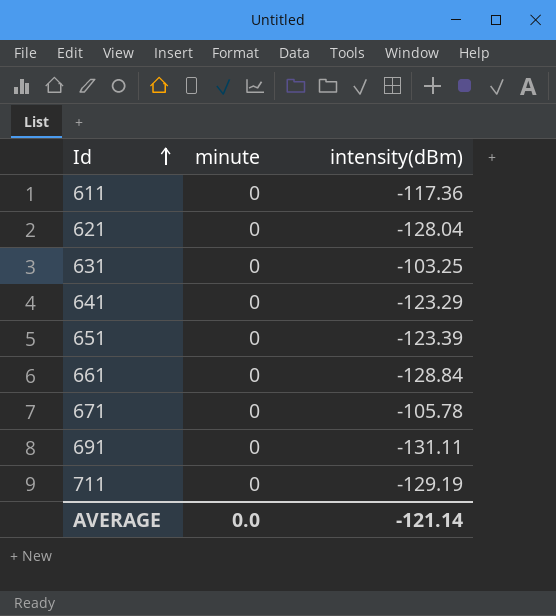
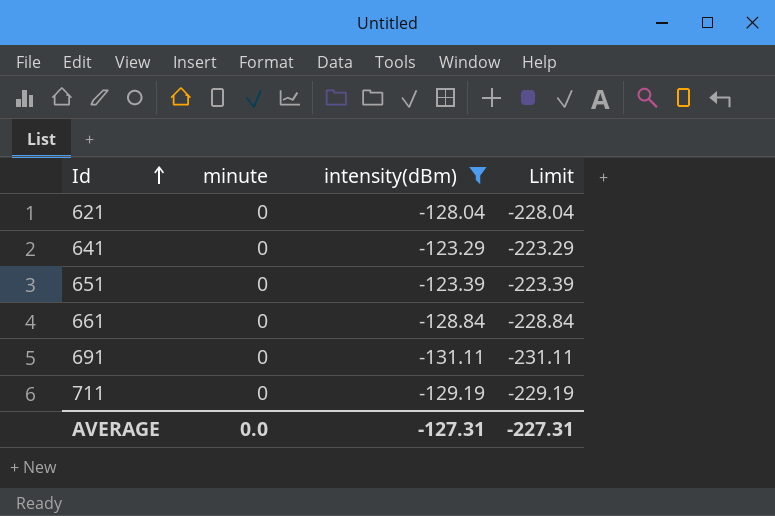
filter: none -> intensity(dBm) <= -123.29
column Limit | formula: none -> [intensity(dBm)] - 100
AVERAGE | intensity(dBm): -121.14 -> -127.31

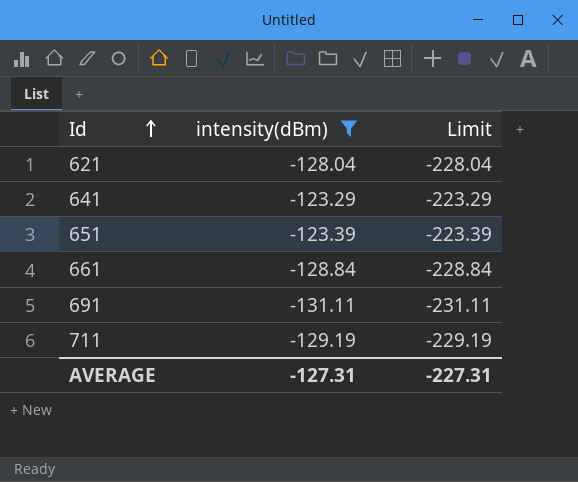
column minute | position: 2 -> none

